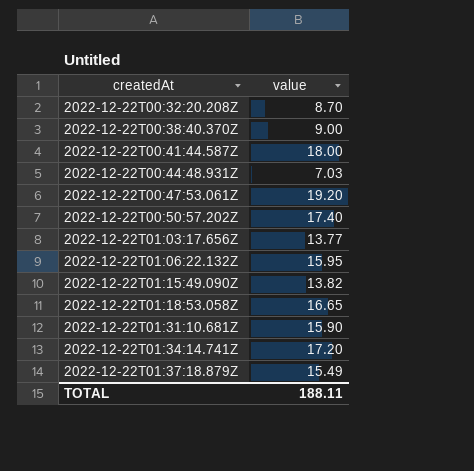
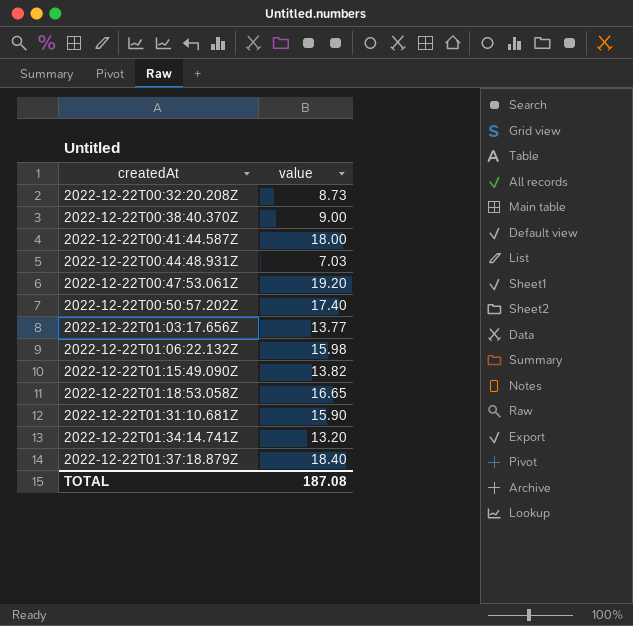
2022-12-22T00:32:20.208Z | value: 8.70 -> 8.73
2022-12-22T01:06:22.132Z | value: 15.95 -> 15.98
2022-12-22T01:34:14.741Z | value: 17.20 -> 13.20
2022-12-22T01:37:18.879Z | value: 15.49 -> 18.40
TOTAL | value: 188.11 -> 187.08

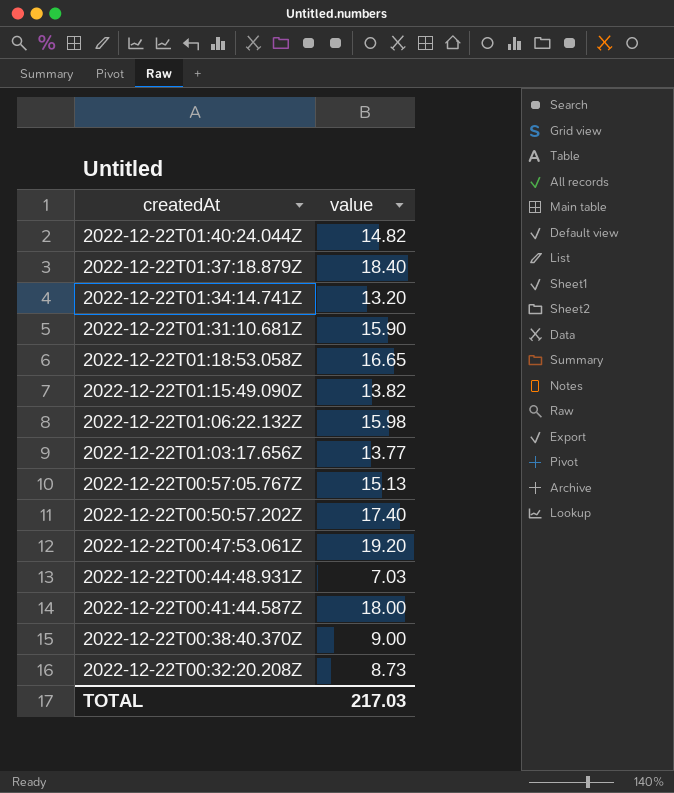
row order: createdAt ascending -> createdAt descending
row 2022-12-22T01:40:24.044Z: none -> 14.82
row 2022-12-22T00:57:05.767Z: none -> 15.13
TOTAL | value: 187.08 -> 217.03

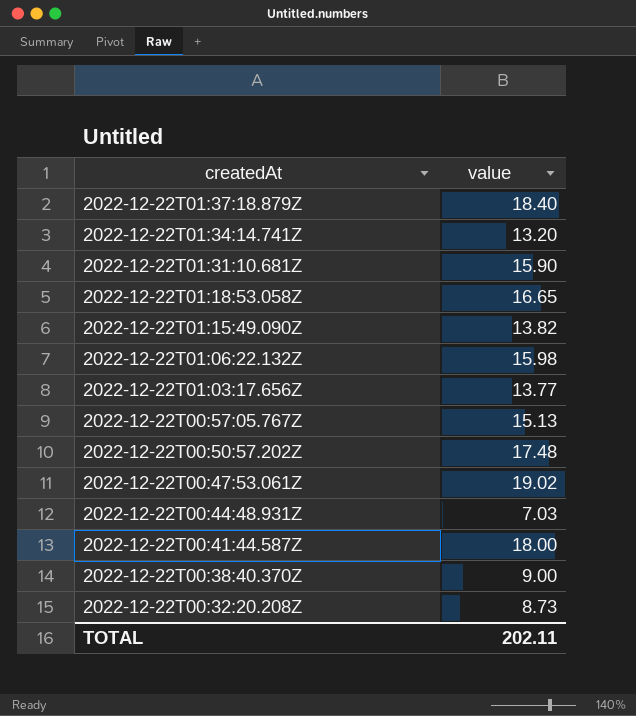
row 2022-12-22T01:40:24.044Z: 14.82 -> none
2022-12-22T00:50:57.202Z | value: 17.40 -> 17.48
2022-12-22T00:47:53.061Z | value: 19.20 -> 19.02
TOTAL | value: 217.03 -> 202.11

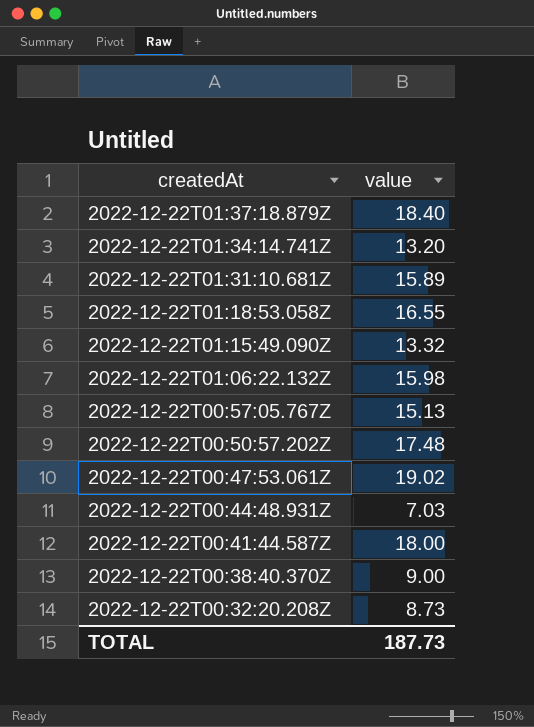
row 2022-12-22T01:03:17.656Z: 13.77 -> none
2022-12-22T01:31:10.681Z | value: 15.90 -> 15.89
2022-12-22T01:18:53.058Z | value: 16.65 -> 16.55
2022-12-22T01:15:49.090Z | value: 13.82 -> 13.32
TOTAL | value: 202.11 -> 187.73

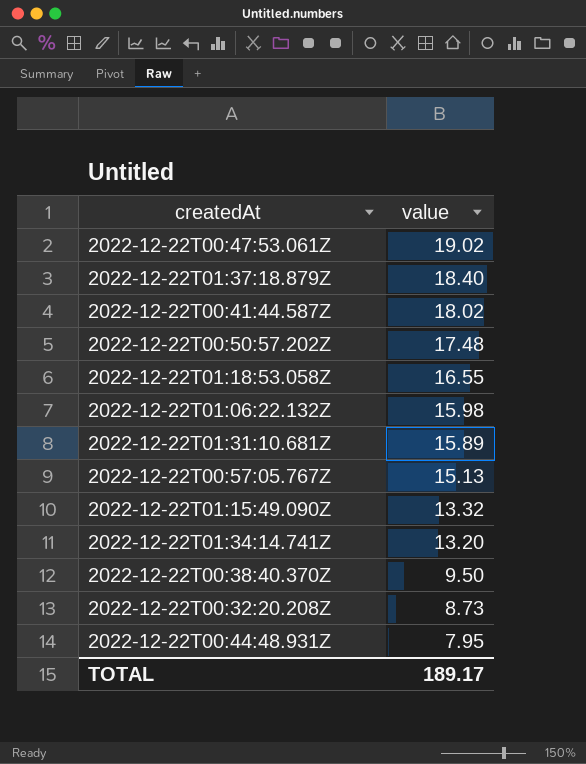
row order: createdAt descending -> value descending
2022-12-22T00:41:44.587Z | value: 18.00 -> 18.02
2022-12-22T00:38:40.370Z | value: 9.00 -> 9.50
2022-12-22T00:44:48.931Z | value: 7.03 -> 7.95
TOTAL | value: 187.73 -> 189.17

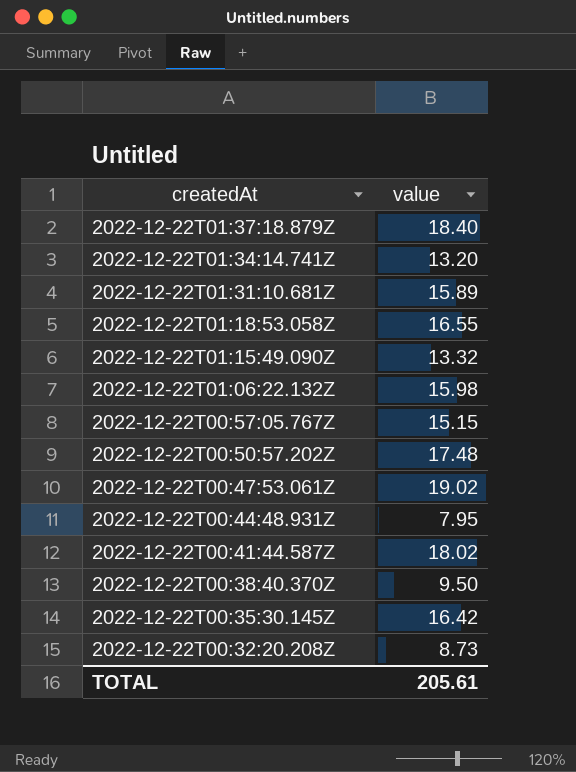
row order: value descending -> createdAt descending
2022-12-22T00:57:05.767Z | value: 15.13 -> 15.15
row 2022-12-22T00:35:30.145Z: none -> 16.42
TOTAL | value: 189.17 -> 205.61

